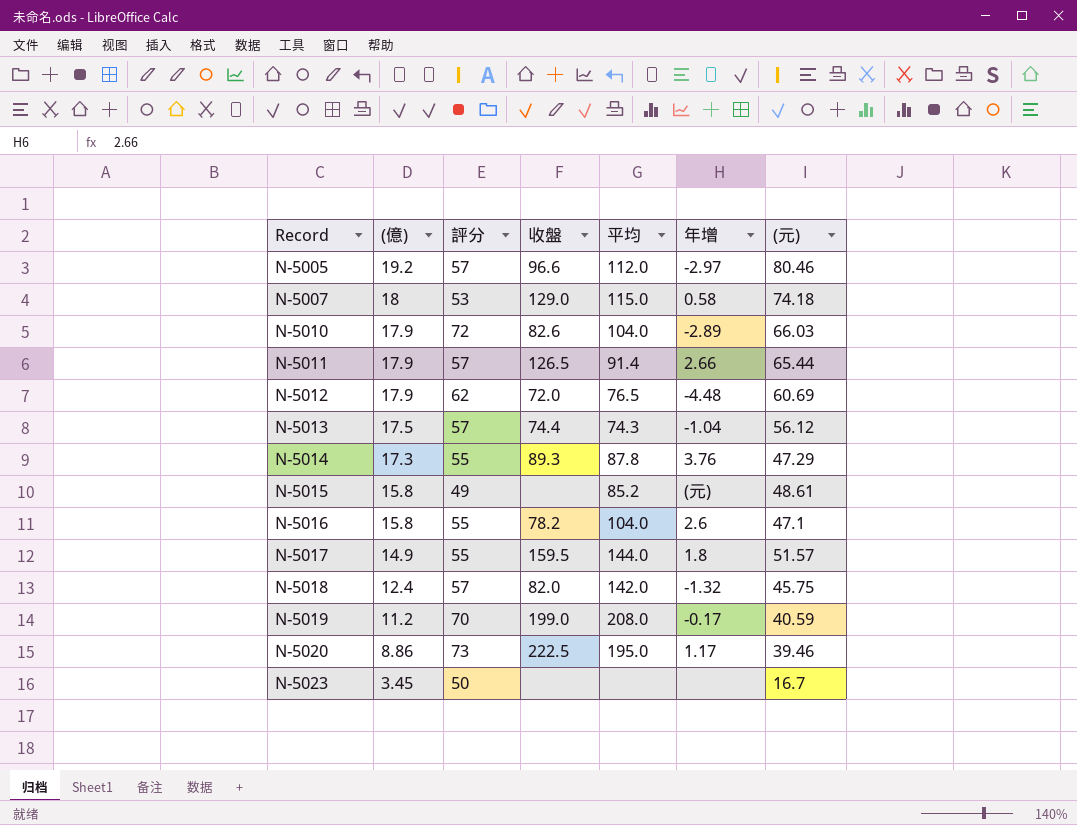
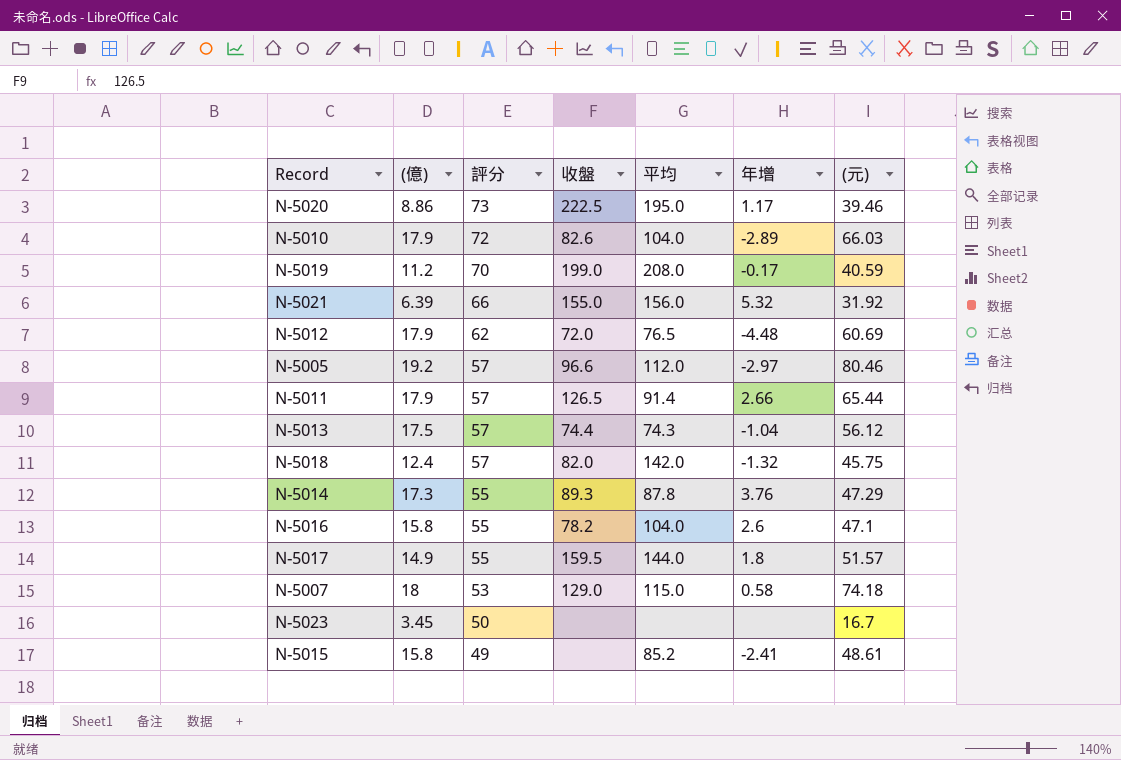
row order: Record ascending -> 評分 descending
row N-5021: none -> 6.39 | 66 | 155.0 | 156.0 | 5.32 | 31.92
N-5015 | 年增: (元) -> -2.41

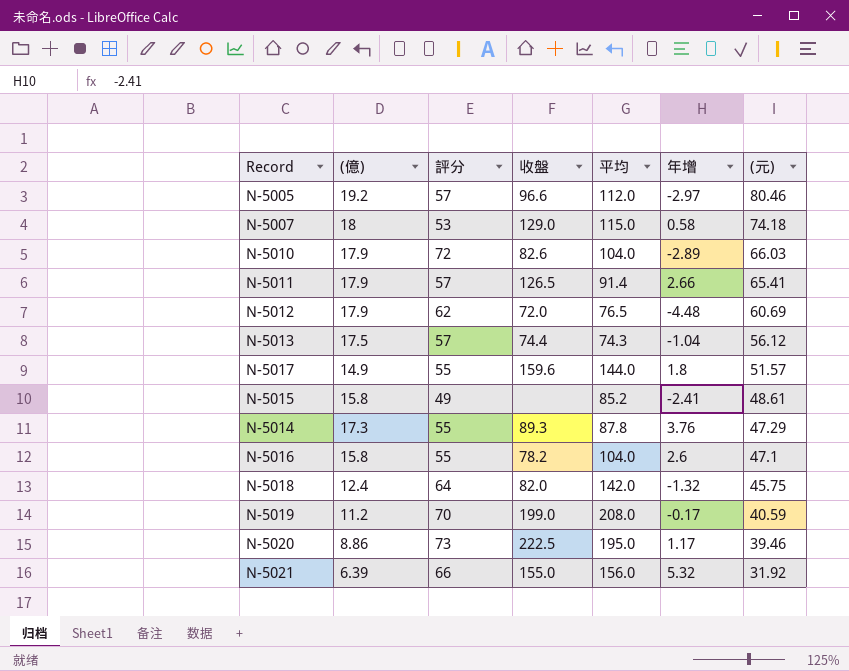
row order: 評分 descending -> (元) descending
row N-5023: 3.45 | 50 | none | none | none | 16.7 -> none
N-5011 | (元): 65.44 -> 65.41
N-5017 | 收盤: 159.5 -> 159.6
N-5018 | 評分: 57 -> 64

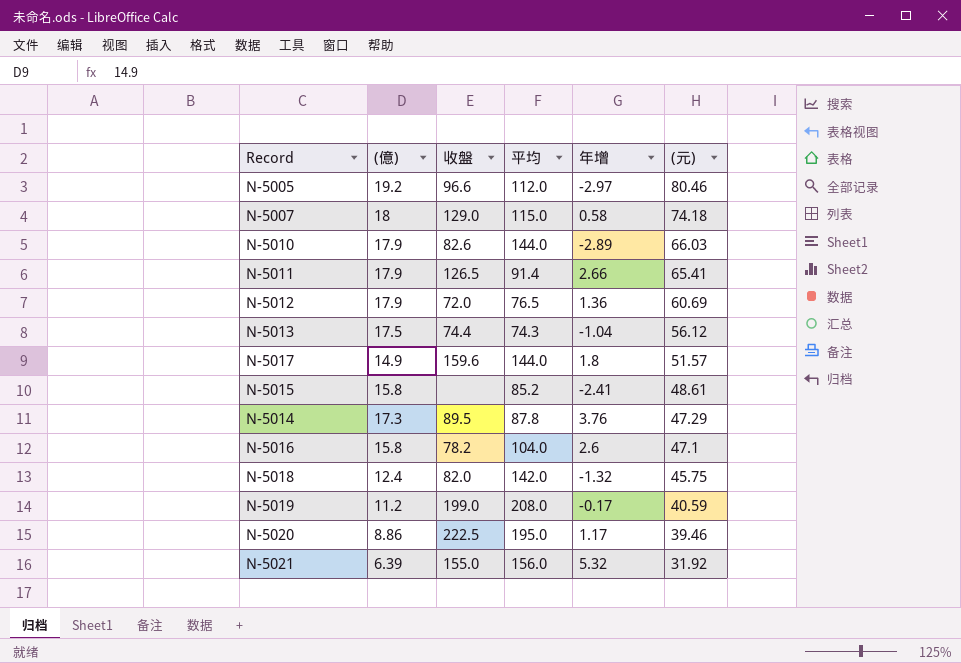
column 評分 | position: 3 -> none
N-5010 | 平均: 104.0 -> 144.0
N-5012 | 年增: -4.48 -> 1.36
N-5014 | 收盤: 89.3 -> 89.5

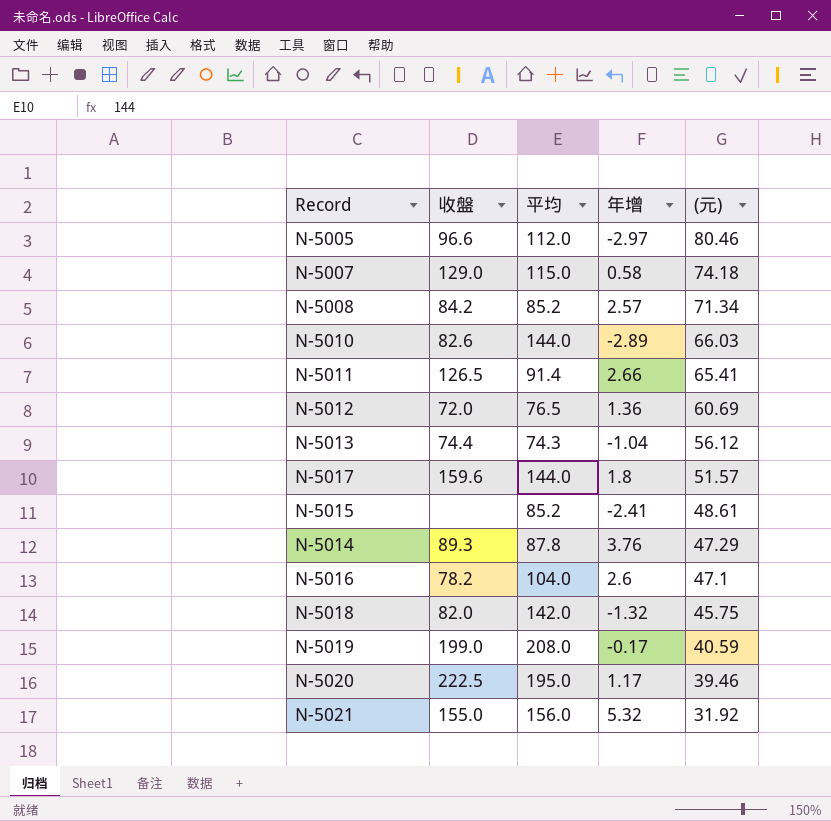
column (億) | position: 2 -> none
row N-5008: none -> 84.2 | 85.2 | 2.57 | 71.34
N-5014 | 收盤: 89.5 -> 89.3

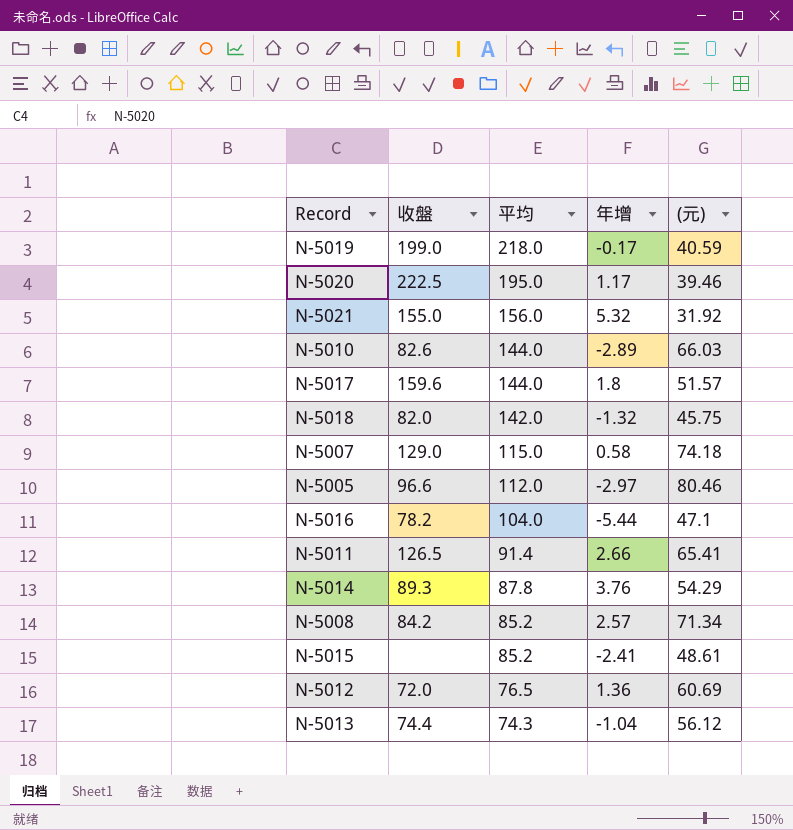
row order: (元) descending -> 平均 descending
N-5019 | 平均: 208.0 -> 218.0
N-5016 | 年增: 2.6 -> -5.44
N-5014 | (元): 47.29 -> 54.29

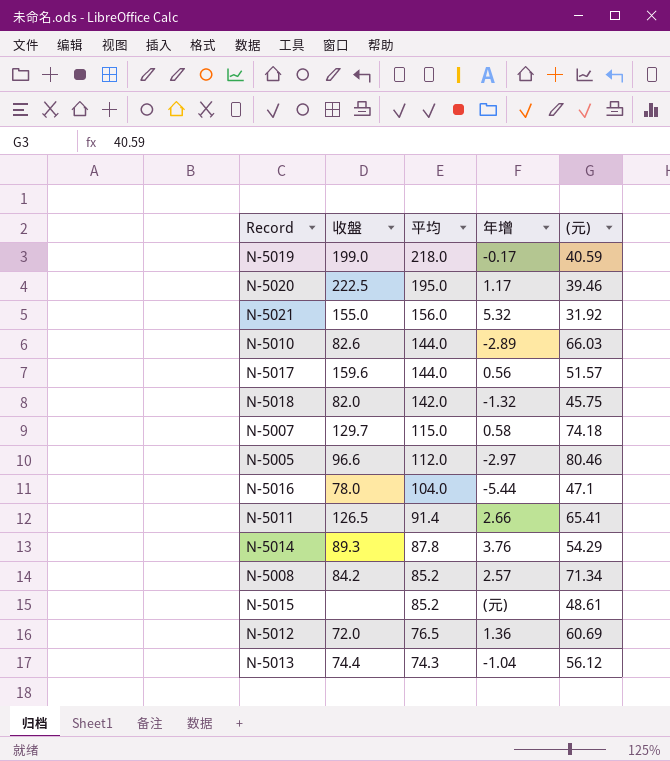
N-5017 | 年增: 1.8 -> 0.56
N-5007 | 收盤: 129.0 -> 129.7
N-5016 | 收盤: 78.2 -> 78.0
N-5015 | 年增: -2.41 -> (元)

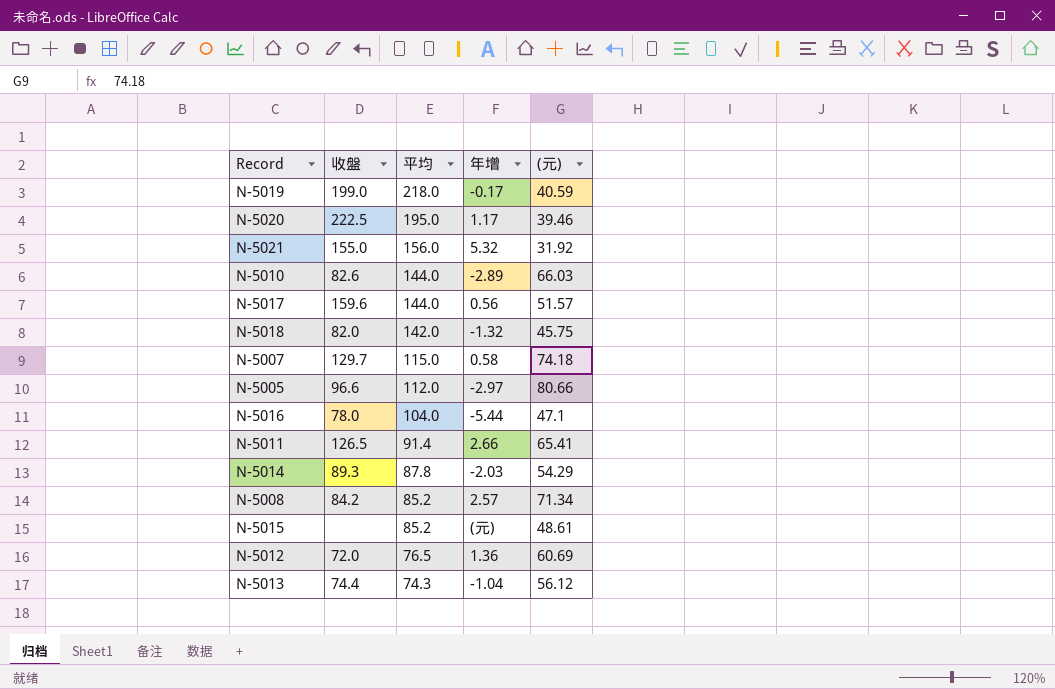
N-5005 | (元): 80.46 -> 80.66
N-5014 | 年增: 3.76 -> -2.03

